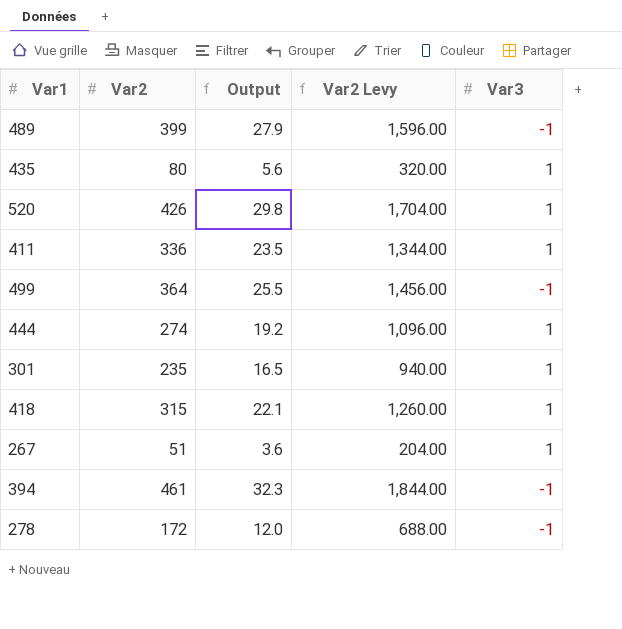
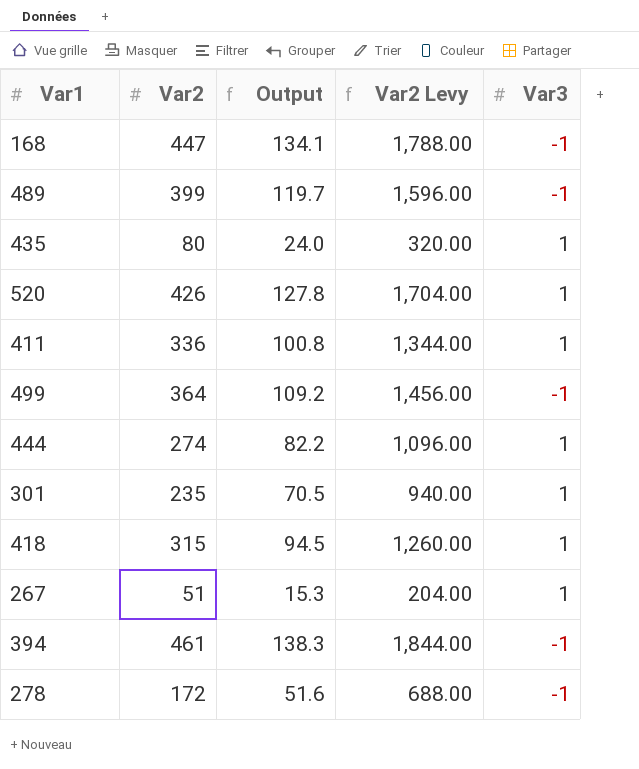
column Output | formula: [Var2] * 0.07 -> [Var2] * 0.3
row 168: none -> 447 | 134.1 | 1,788.00 | -1

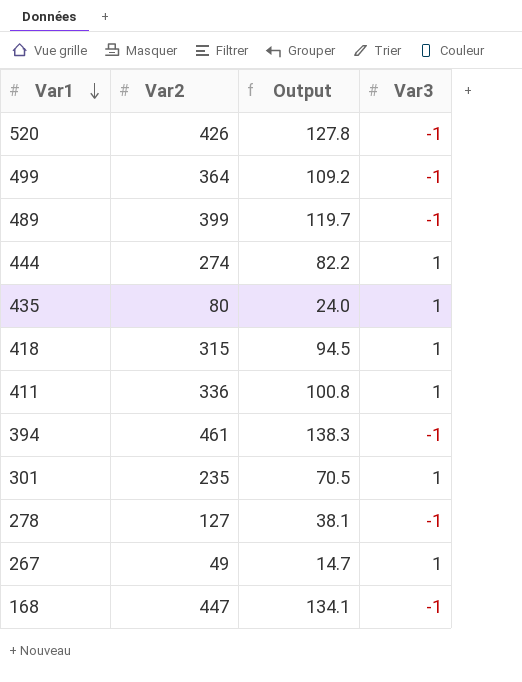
row order: none -> Var1 descending
column Var2 Levy | formula: [Var2] * 4 -> none
520 | Var3: 1 -> -1
278 | Var2: 172 -> 127
278 | Output: 51.6 -> 38.1
267 | Var2: 51 -> 49
267 | Output: 15.3 -> 14.7

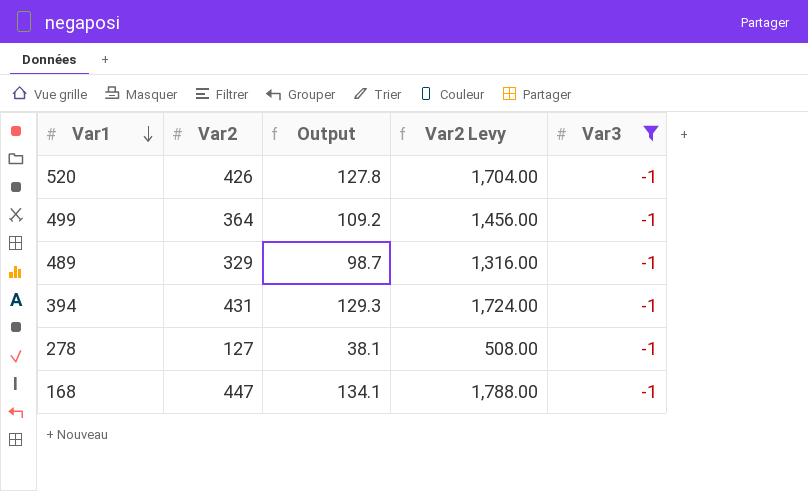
filter: none -> Var3 = -1
column Var2 Levy | formula: none -> [Var2] * 4
489 | Var2: 399 -> 329
489 | Output: 119.7 -> 98.7
394 | Var2: 461 -> 431
394 | Output: 138.3 -> 129.3

